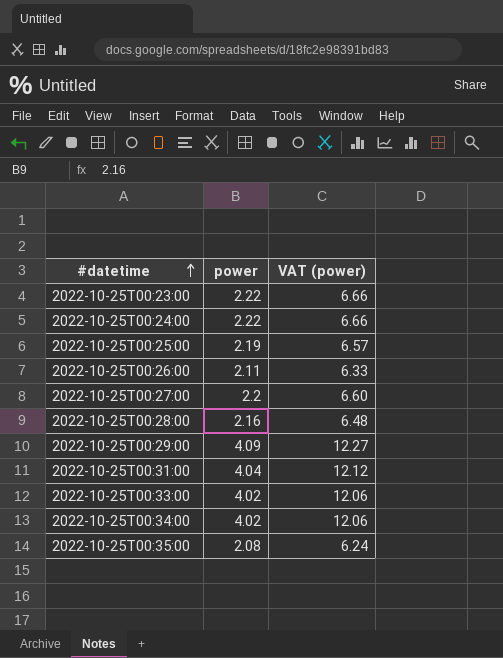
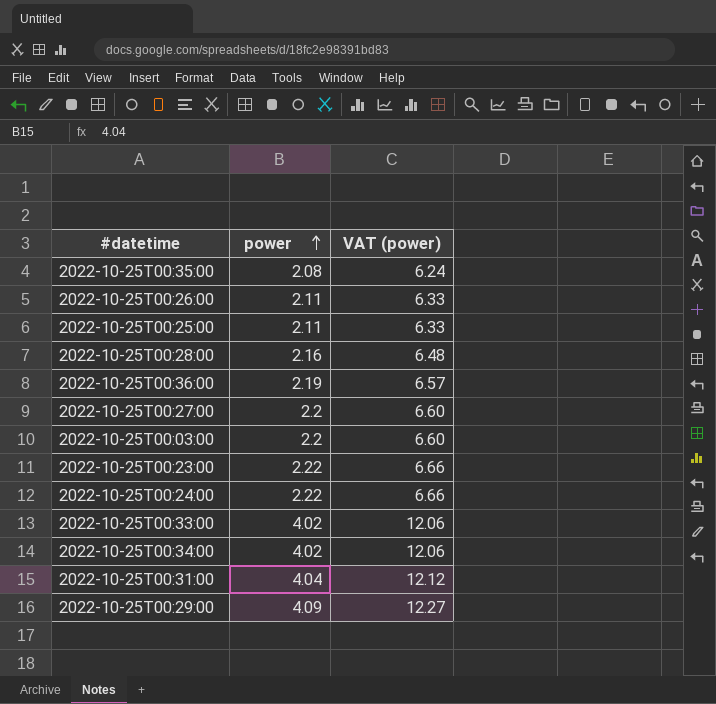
row order: #datetime ascending -> power ascending
2022-10-25T00:25:00 | power: 2.19 -> 2.11
2022-10-25T00:25:00 | VAT (power): 6.57 -> 6.33
row 2022-10-25T00:36:00: none -> 2.19 | 6.57
row 2022-10-25T00:03:00: none -> 2.2 | 6.60

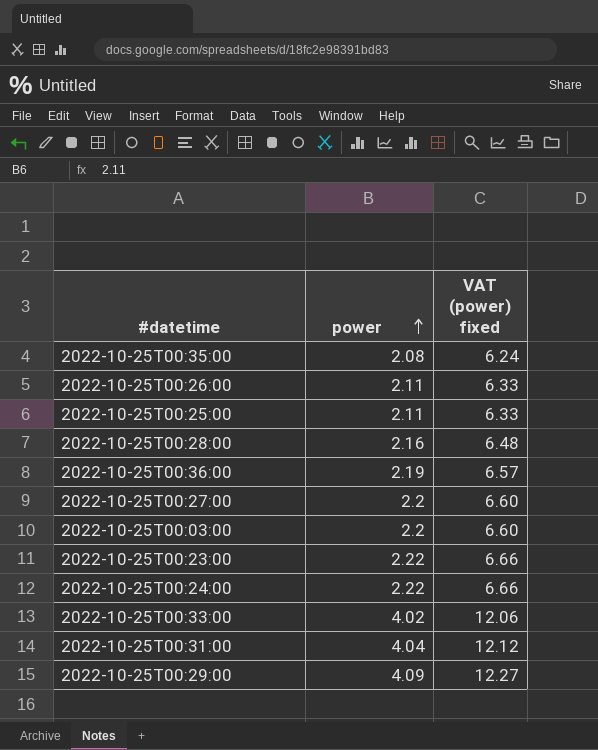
column name: VAT (power) -> VAT (power) fixed
row 2022-10-25T00:34:00: 4.02 | 12.06 -> none

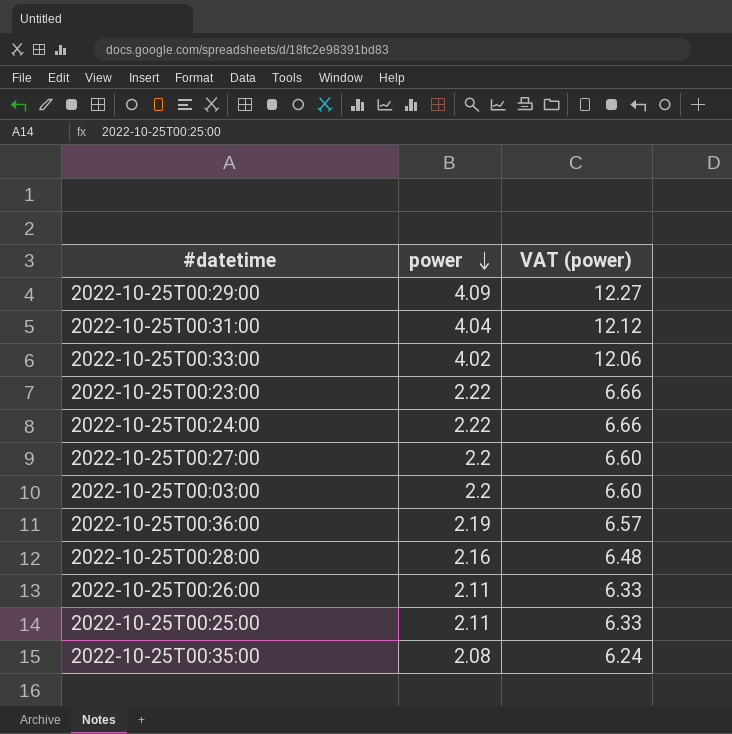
row order: power ascending -> power descending
column name: VAT (power) fixed -> VAT (power)

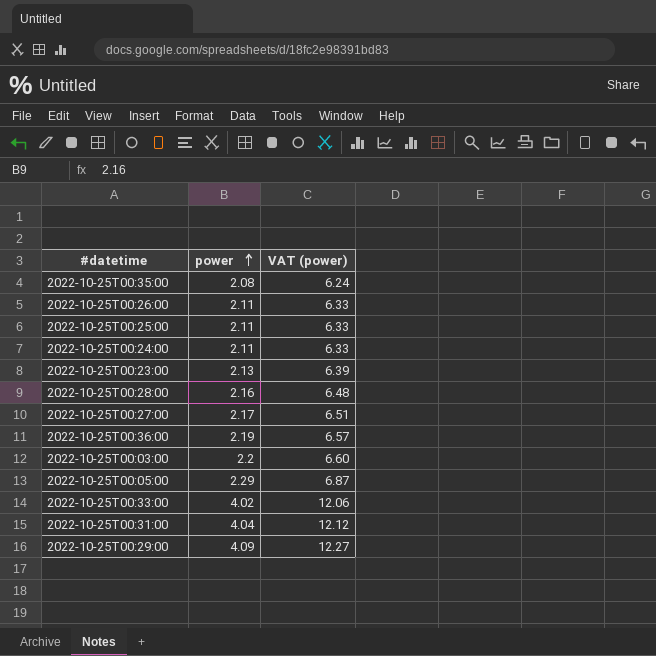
row order: power descending -> power ascending
2022-10-25T00:24:00 | power: 2.22 -> 2.11
2022-10-25T00:24:00 | VAT (power): 6.66 -> 6.33
2022-10-25T00:23:00 | power: 2.22 -> 2.13
2022-10-25T00:23:00 | VAT (power): 6.66 -> 6.39
2022-10-25T00:27:00 | power: 2.2 -> 2.17
2022-10-25T00:27:00 | VAT (power): 6.60 -> 6.51
row 2022-10-25T00:05:00: none -> 2.29 | 6.87

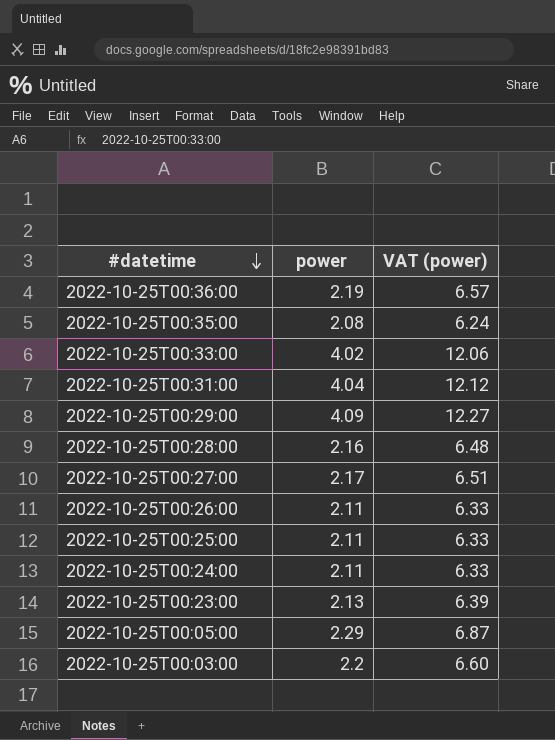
row order: power ascending -> #datetime descending

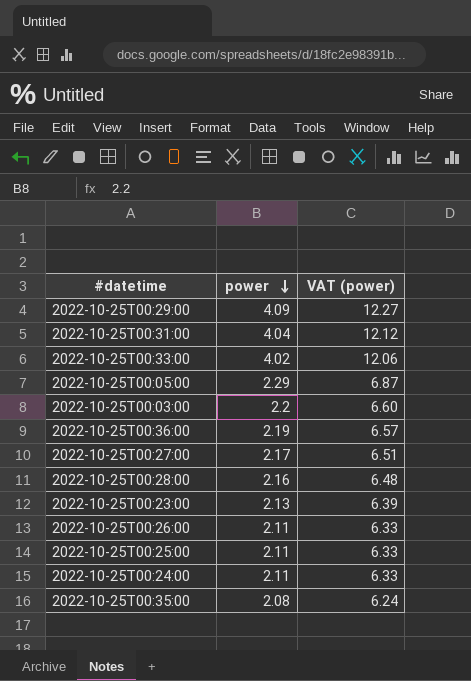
row order: #datetime descending -> power descending

